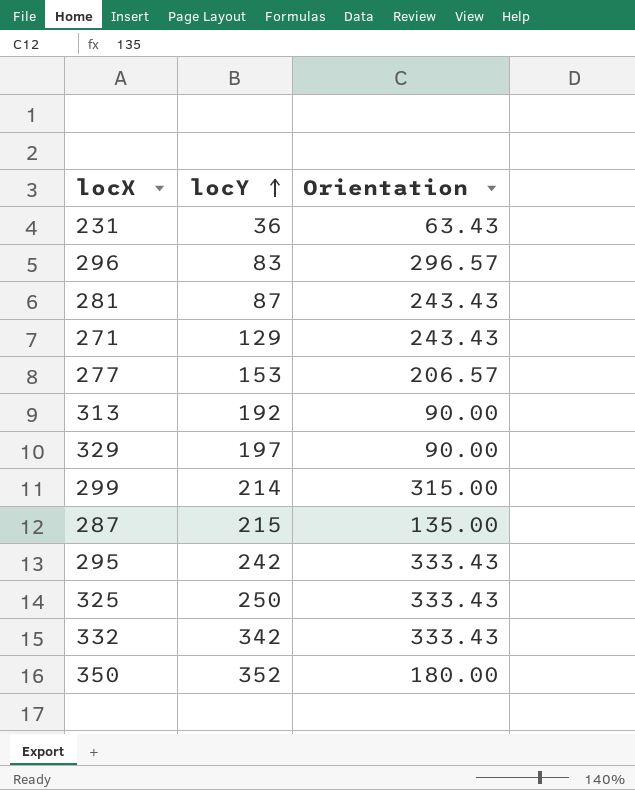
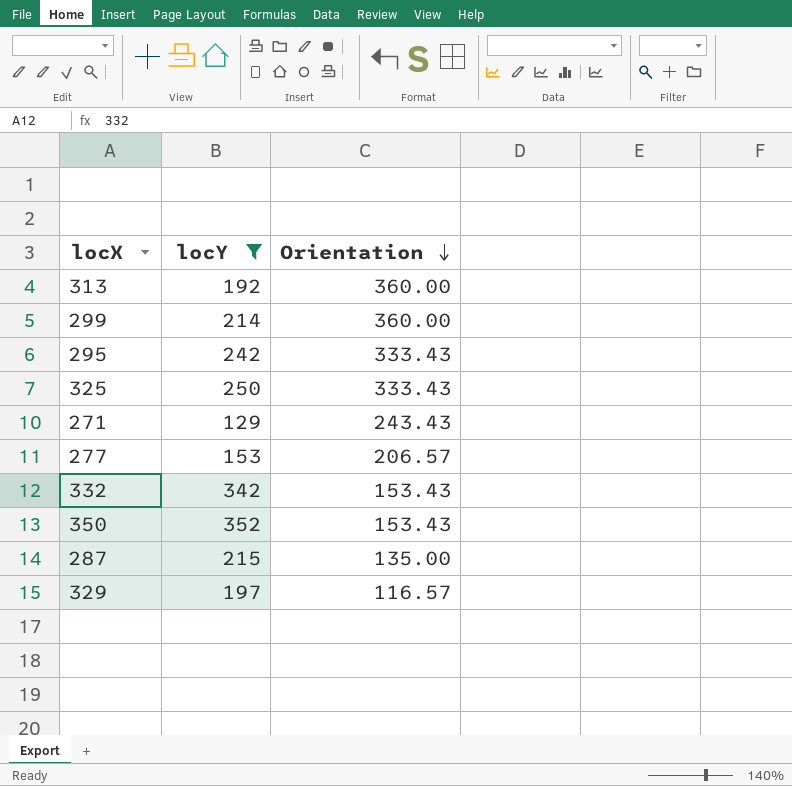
filter: none -> locY >= 129
row order: locY ascending -> Orientation descending
313 | Orientation: 90.00 -> 360.00
299 | Orientation: 315.00 -> 360.00
332 | Orientation: 333.43 -> 153.43
350 | Orientation: 180.00 -> 153.43
329 | Orientation: 90.00 -> 116.57

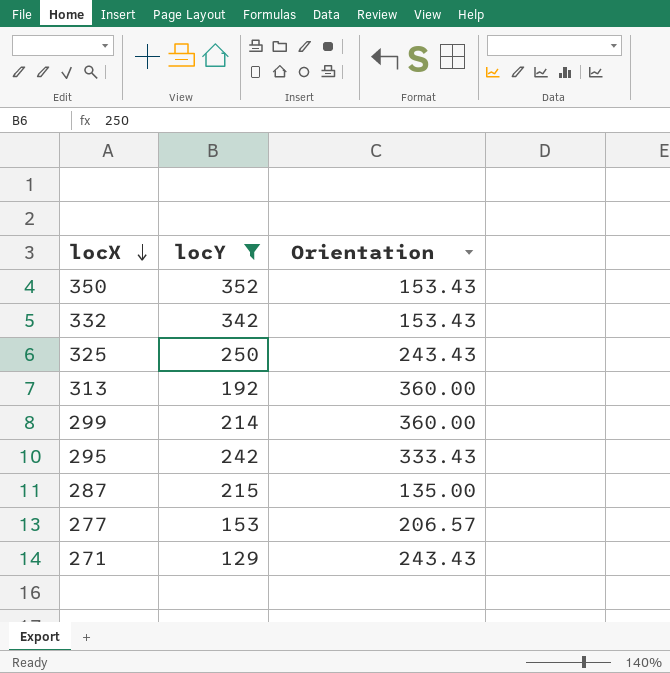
row order: Orientation descending -> locX descending
row 329: 197 | 116.57 -> none
325 | Orientation: 333.43 -> 243.43

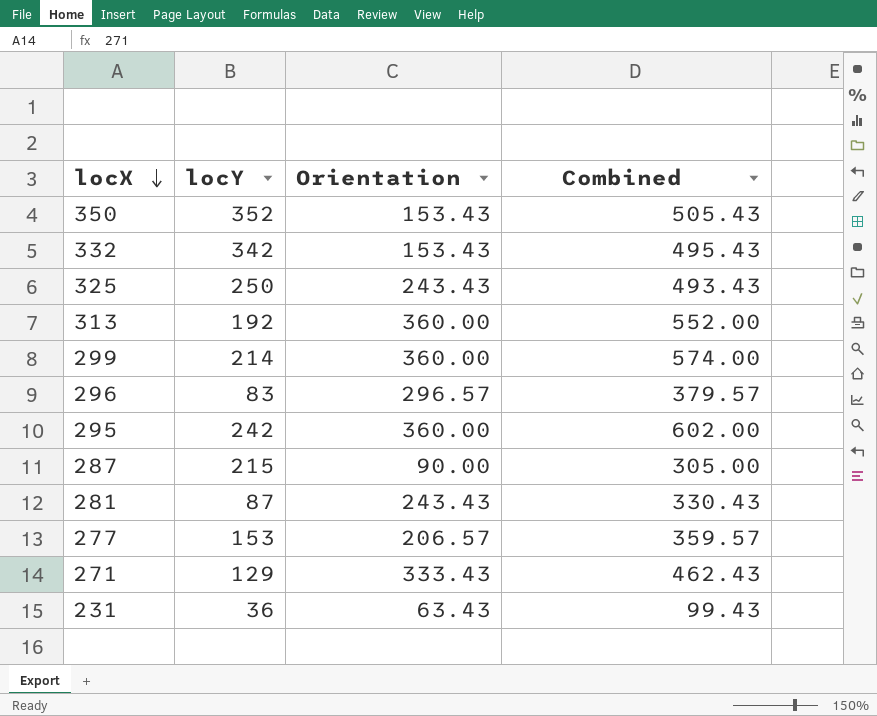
filter: locY >= 129 -> none
column Combined | formula: none -> [locY] + [Orientation]
295 | Orientation: 333.43 -> 360.00
287 | Orientation: 135.00 -> 90.00
271 | Orientation: 243.43 -> 333.43

